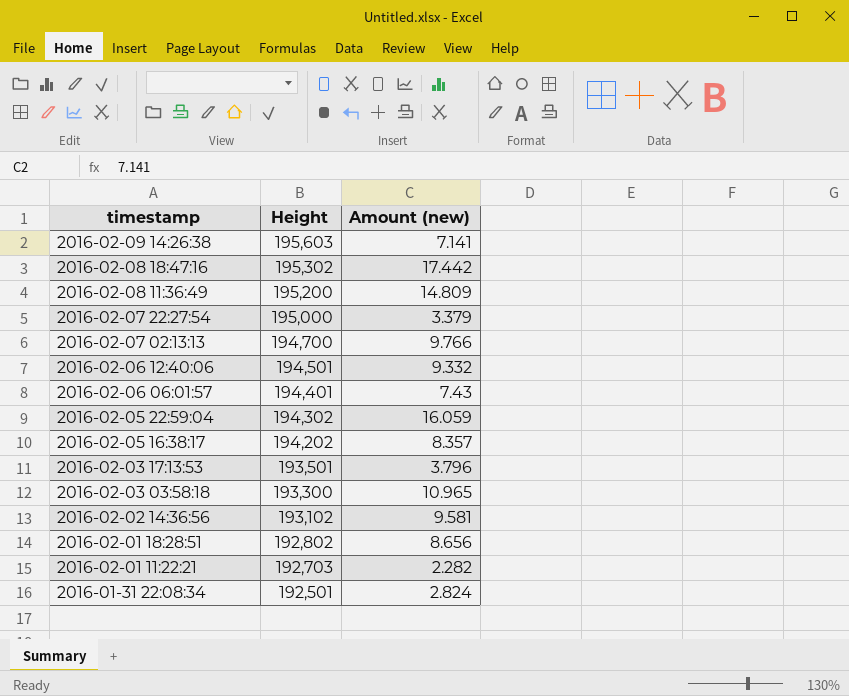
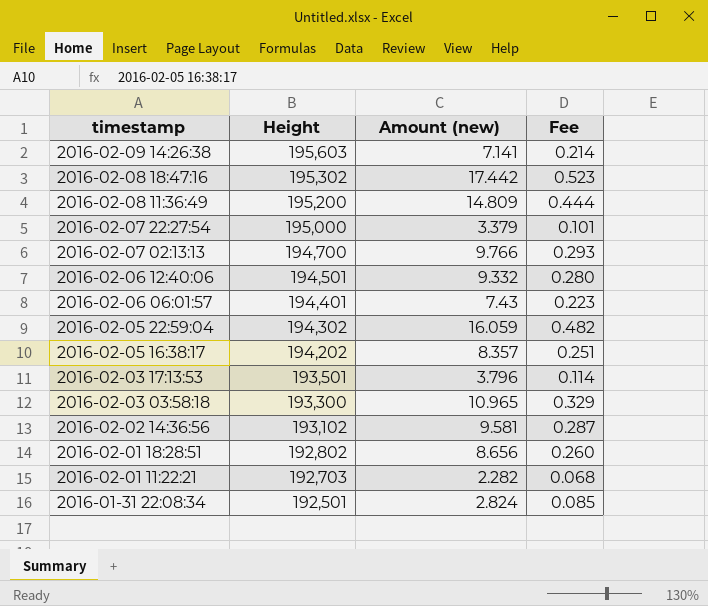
column Fee | formula: none -> [Amount (new)] * 0.03

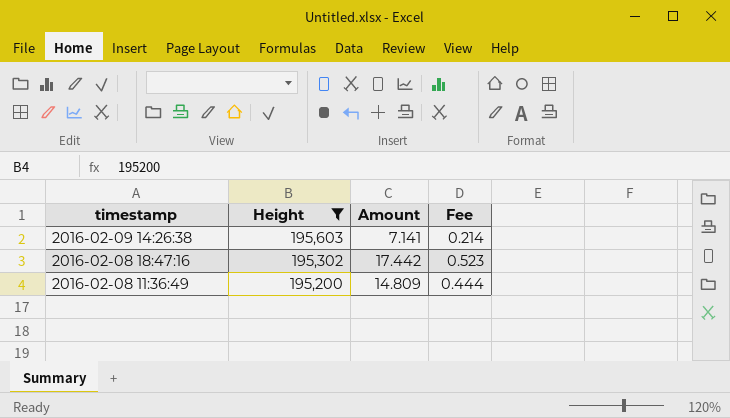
filter: none -> Height >= 195,200
column name: Amount (new) -> Amount

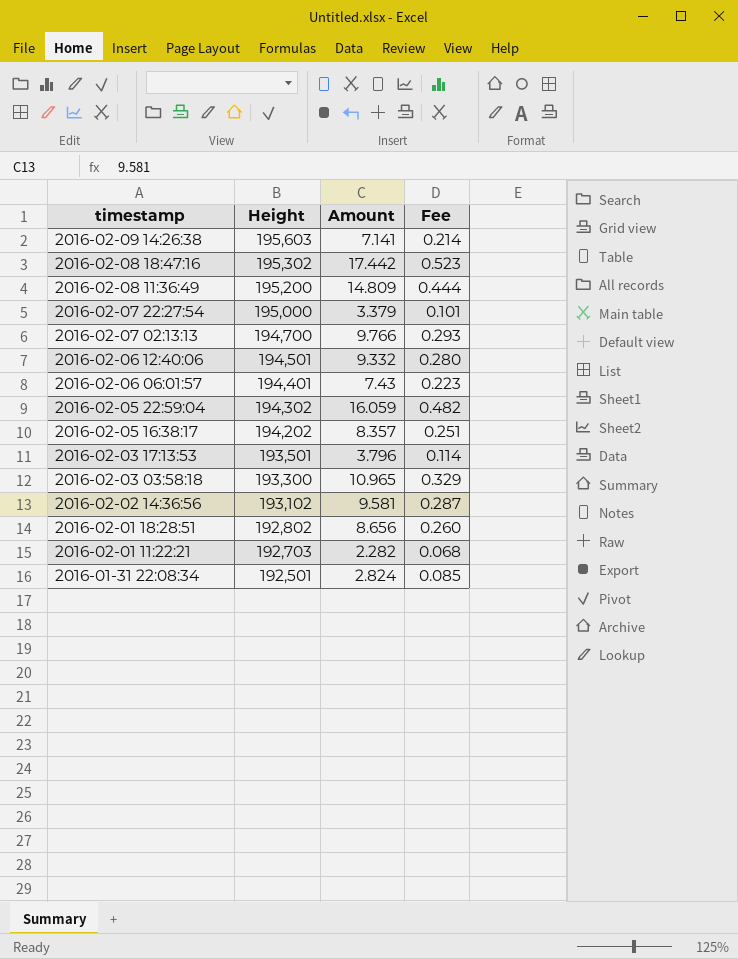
filter: Height >= 195,200 -> none

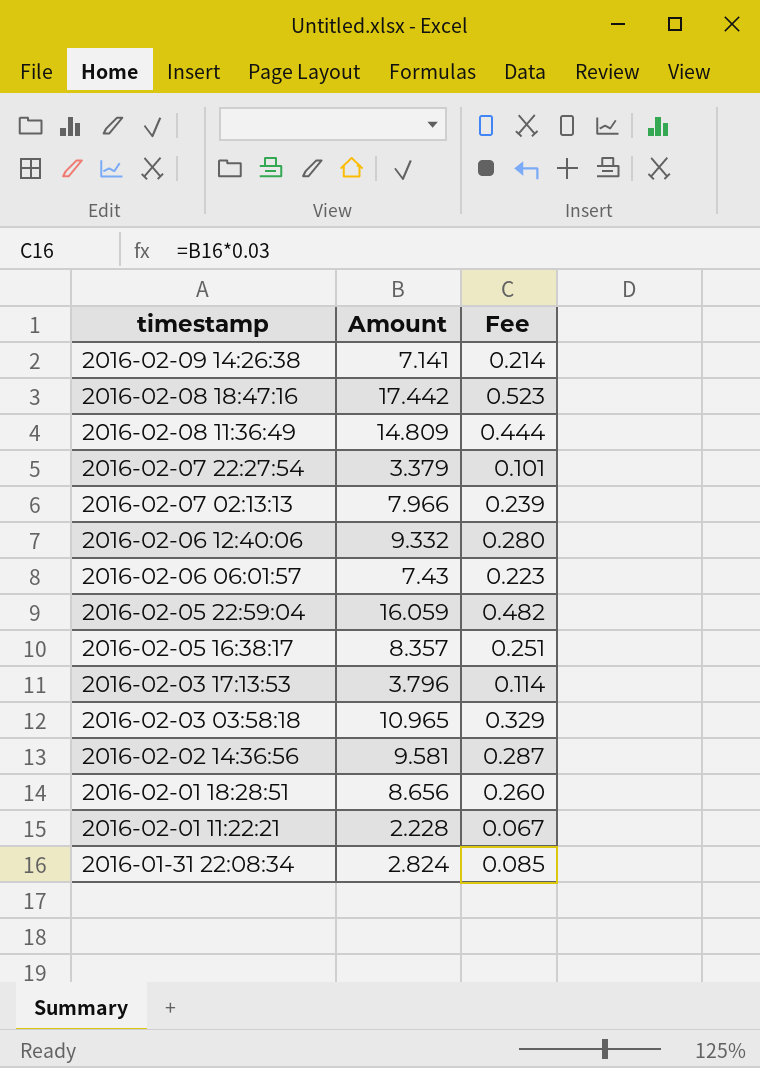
column Height | position: 2 -> none
2016-02-07 02:13:13 | Amount: 9.766 -> 7.966
2016-02-07 02:13:13 | Fee: 0.293 -> 0.239
2016-02-01 11:22:21 | Amount: 2.282 -> 2.228
2016-02-01 11:22:21 | Fee: 0.068 -> 0.067

